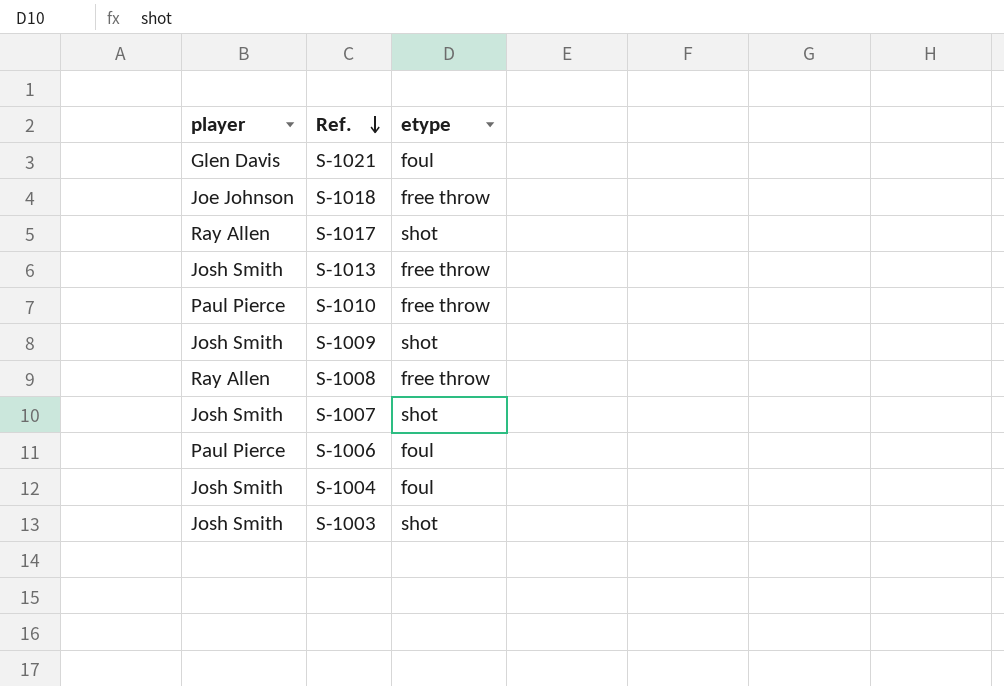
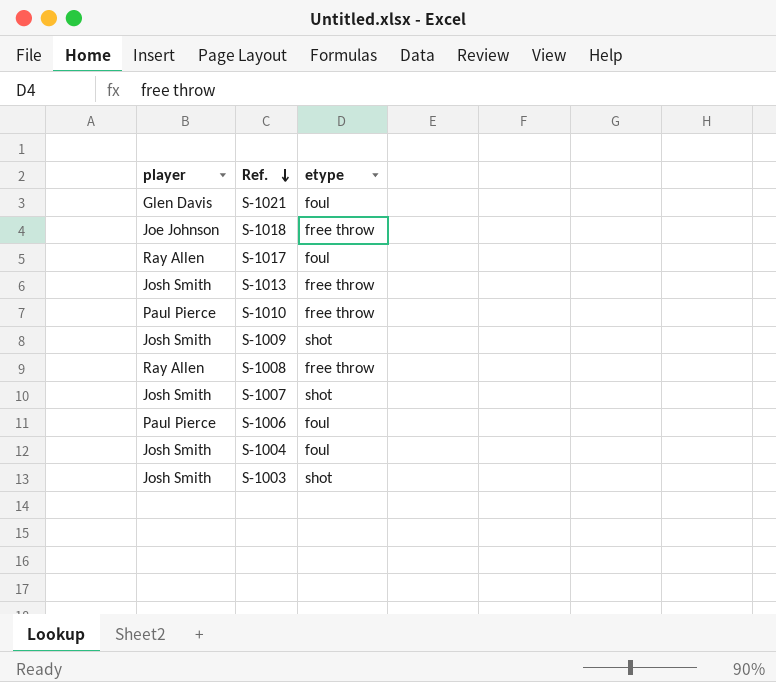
S-1017 | etype: shot -> foul

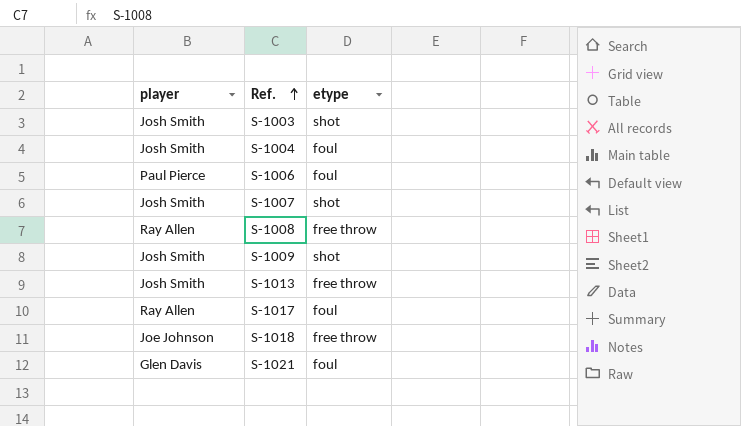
row order: Ref. descending -> Ref. ascending
row S-1010: Paul Pierce | free throw -> none

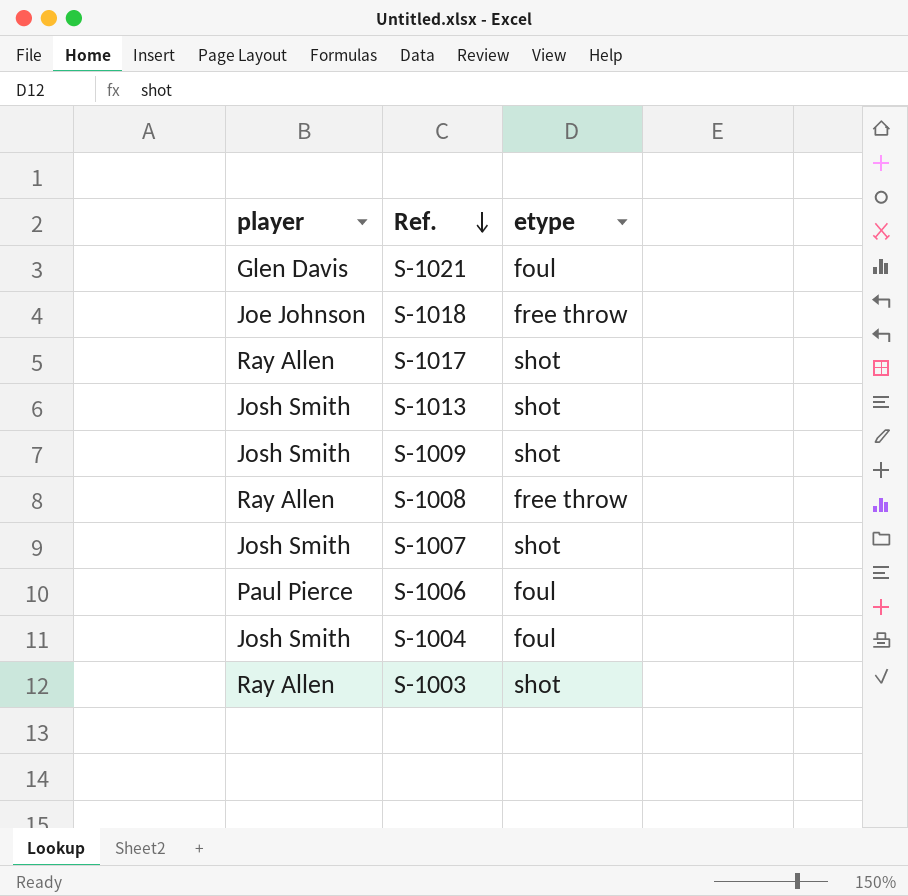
row order: Ref. ascending -> Ref. descending
S-1017 | etype: foul -> shot
S-1013 | etype: free throw -> shot
S-1003 | player: Josh Smith -> Ray Allen

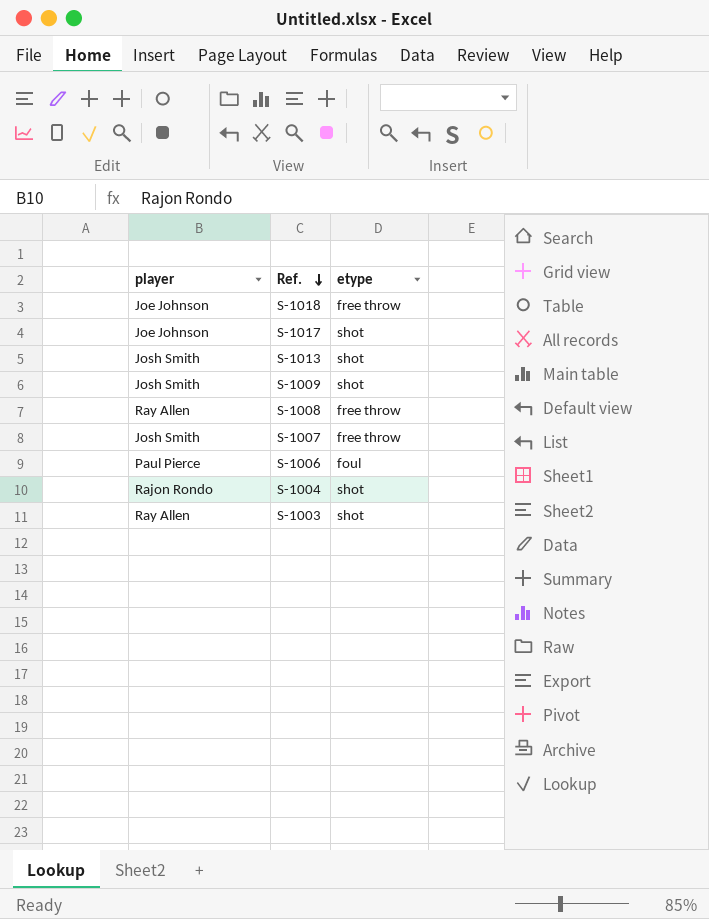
row S-1021: Glen Davis | foul -> none
S-1017 | player: Ray Allen -> Joe Johnson
S-1007 | etype: shot -> free throw
S-1004 | player: Josh Smith -> Rajon Rondo
S-1004 | etype: foul -> shot

